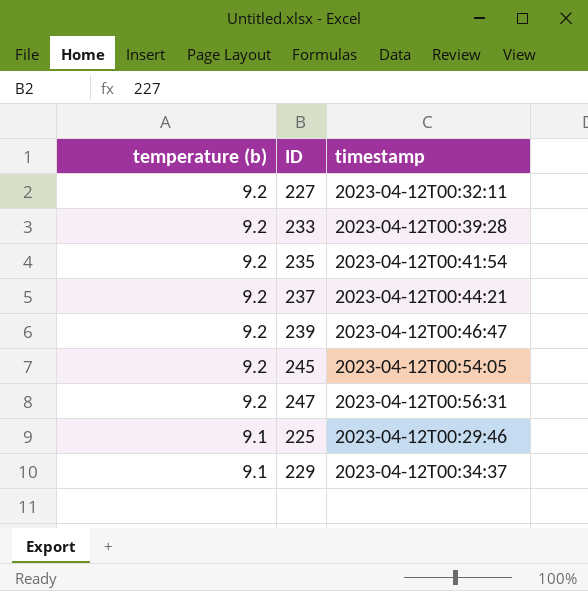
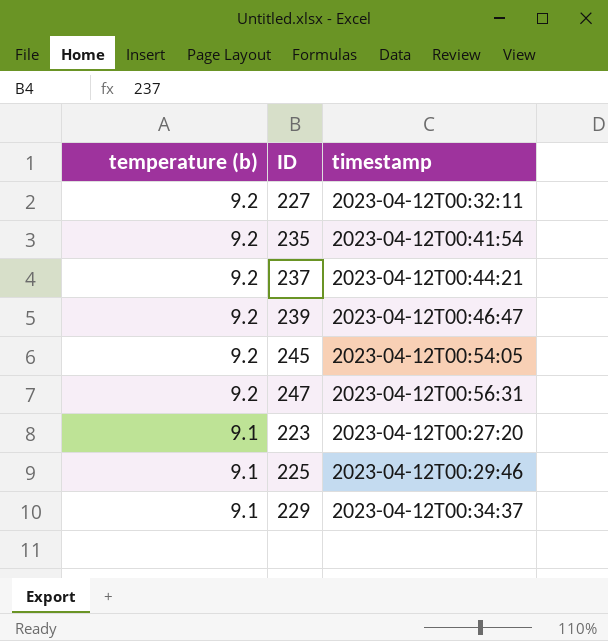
row 233: 9.2 | 2023-04-12T00:39:28 -> none
row 223: none -> 9.1 | 2023-04-12T00:27:20

